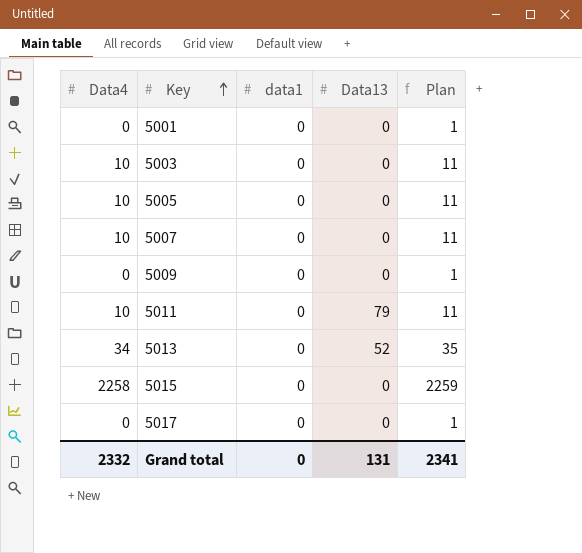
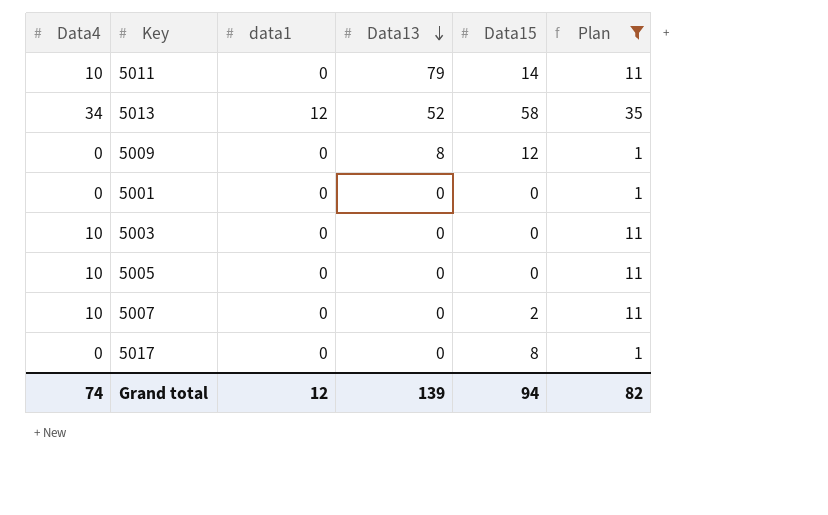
filter: none -> Plan != 2259
row order: Key ascending -> Data13 descending
column Data15 | position: none -> 5
5013 | data1: 0 -> 12
5009 | Data13: 0 -> 8
Grand total | Data4: 2332 -> 74
Grand total | data1: 0 -> 12
Grand total | Data13: 131 -> 139
Grand total | Plan: 2341 -> 82

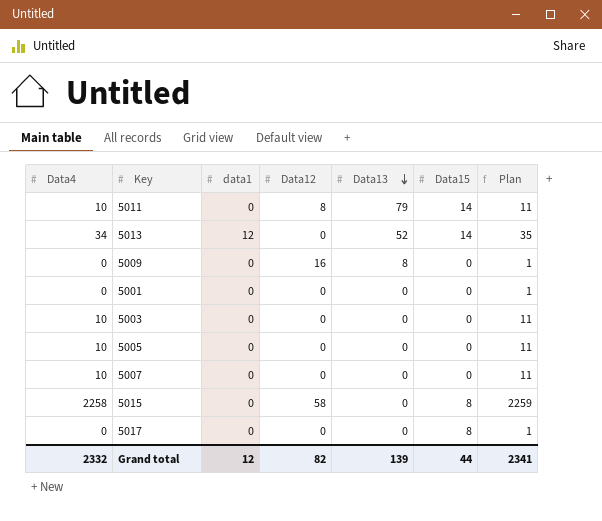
filter: Plan != 2259 -> none
column Data12 | position: none -> 4
5013 | Data15: 58 -> 14
5009 | Data15: 12 -> 0
5007 | Data15: 2 -> 0
Grand total | Data4: 74 -> 2332
Grand total | Data15: 94 -> 44
Grand total | Plan: 82 -> 2341

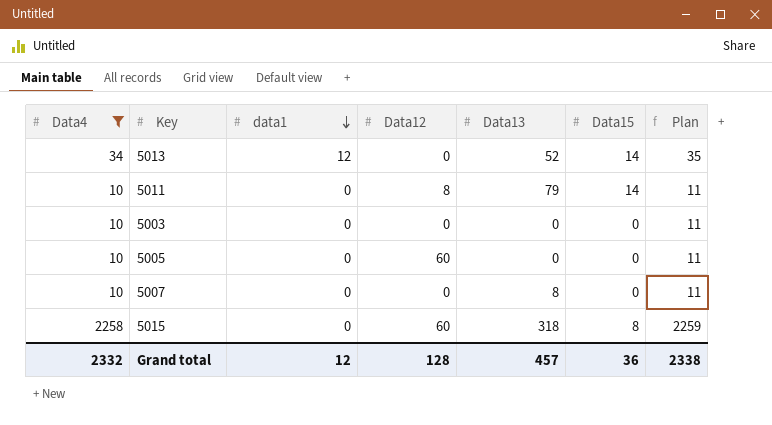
filter: none -> Data4 != 0
row order: Data13 descending -> data1 descending
5005 | Data12: 0 -> 60
5007 | Data13: 0 -> 8
5015 | Data12: 58 -> 60
5015 | Data13: 0 -> 318
Grand total | Data12: 82 -> 128
Grand total | Data13: 139 -> 457
Grand total | Data15: 44 -> 36
Grand total | Plan: 2341 -> 2338

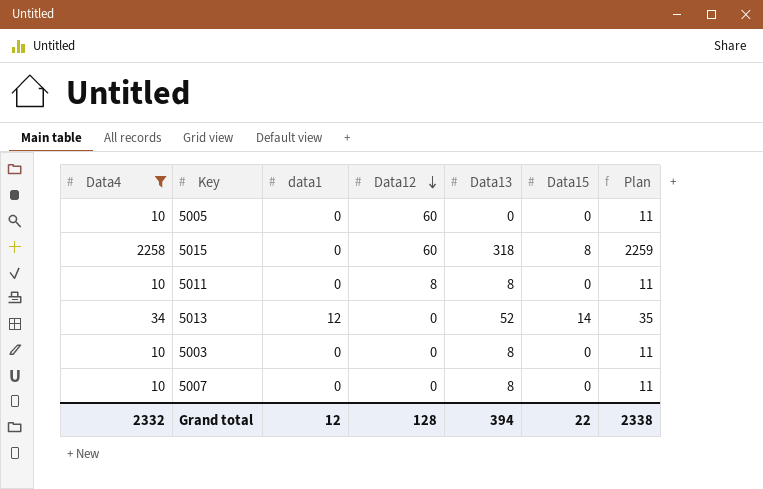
row order: data1 descending -> Data12 descending
5011 | Data13: 79 -> 8
5011 | Data15: 14 -> 0
5003 | Data13: 0 -> 8
Grand total | Data13: 457 -> 394
Grand total | Data15: 36 -> 22

